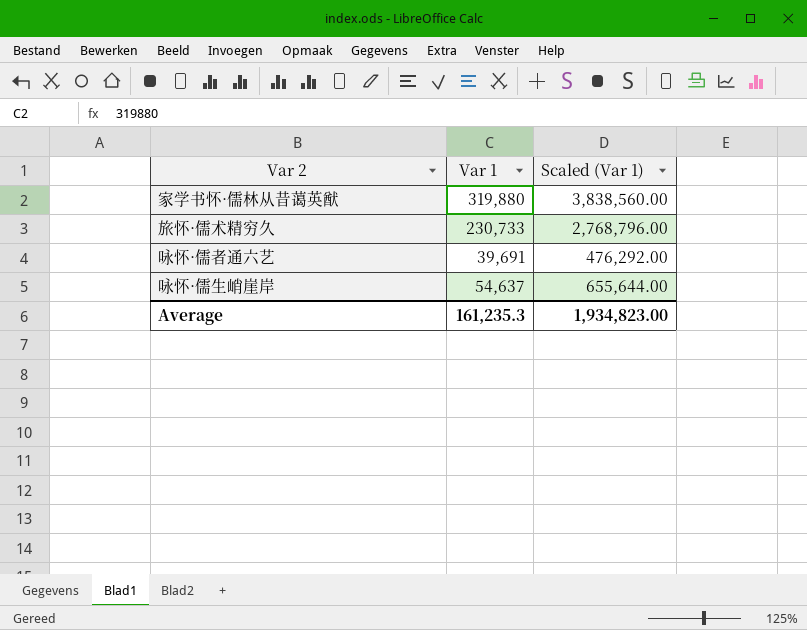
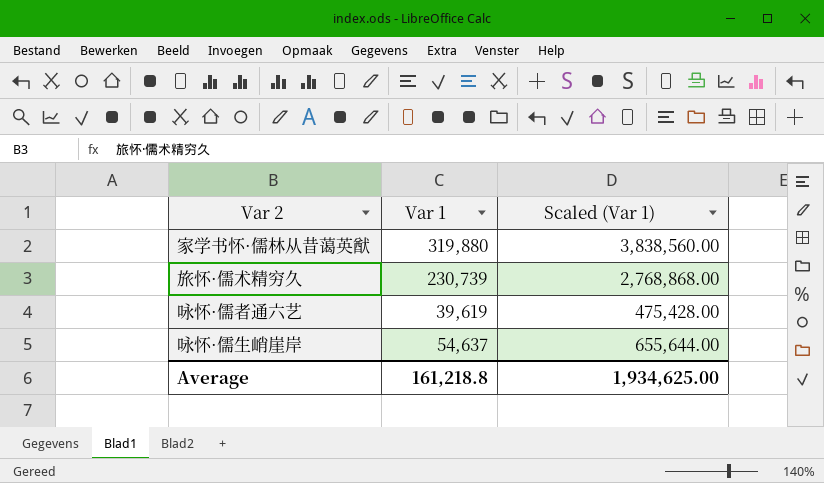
旅怀·儒术精穷久 | Var 1: 230,733 -> 230,739
旅怀·儒术精穷久 | Scaled (Var 1): 2,768,796.00 -> 2,768,868.00
咏怀·儒者通六艺 | Var 1: 39,691 -> 39,619
咏怀·儒者通六艺 | Scaled (Var 1): 476,292.00 -> 475,428.00
Average | Var 1: 161,235.3 -> 161,218.8
Average | Scaled (Var 1): 1,934,823.00 -> 1,934,625.00

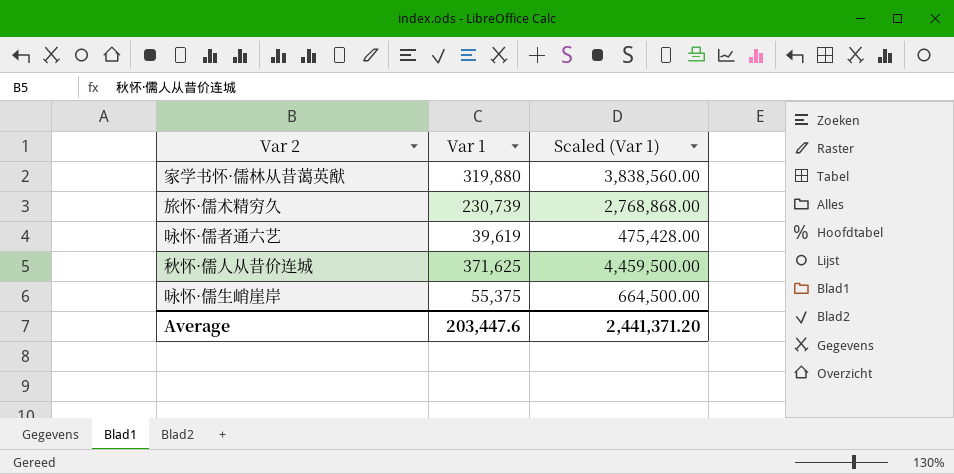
row 秋怀·儒人从昔价连城: none -> 371,625 | 4,459,500.00
咏怀·儒生峭崖岸 | Var 1: 54,637 -> 55,375
咏怀·儒生峭崖岸 | Scaled (Var 1): 655,644.00 -> 664,500.00
Average | Var 1: 161,218.8 -> 203,447.6
Average | Scaled (Var 1): 1,934,625.00 -> 2,441,371.20

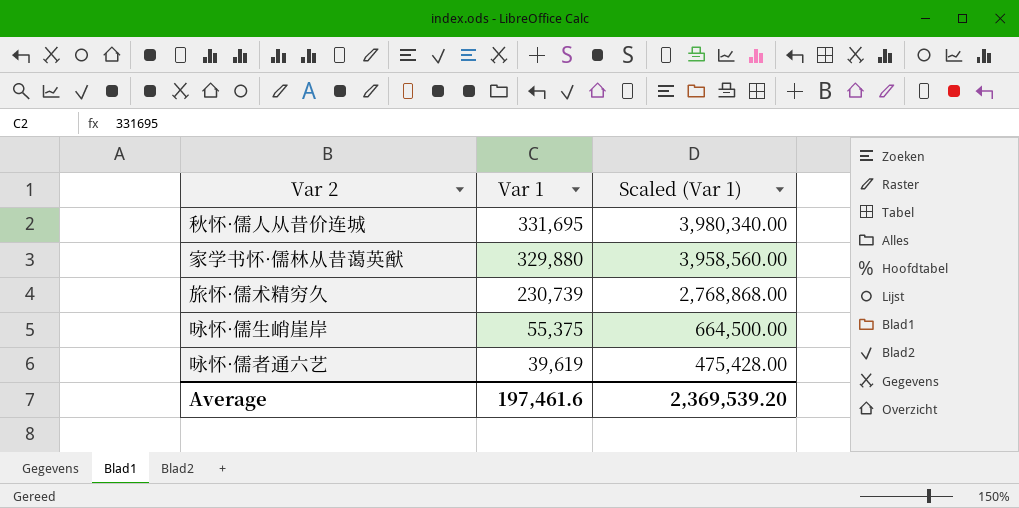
row order: none -> Var 1 descending
秋怀·儒人从昔价连城 | Var 1: 371,625 -> 331,695
秋怀·儒人从昔价连城 | Scaled (Var 1): 4,459,500.00 -> 3,980,340.00
家学书怀·儒林从昔蔼英猷 | Var 1: 319,880 -> 329,880
家学书怀·儒林从昔蔼英猷 | Scaled (Var 1): 3,838,560.00 -> 3,958,560.00
Average | Var 1: 203,447.6 -> 197,461.6
Average | Scaled (Var 1): 2,441,371.20 -> 2,369,539.20

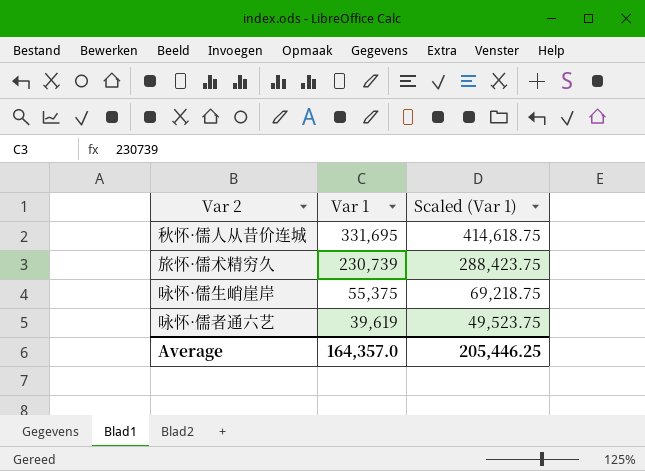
column Scaled (Var 1) | formula: [Var 1] * 12 -> [Var 1] * 1.25
row 家学书怀·儒林从昔蔼英猷: 329,880 | 3,958,560.00 -> none
Average | Var 1: 197,461.6 -> 164,357.0
Average | Scaled (Var 1): 2,369,539.20 -> 205,446.25

